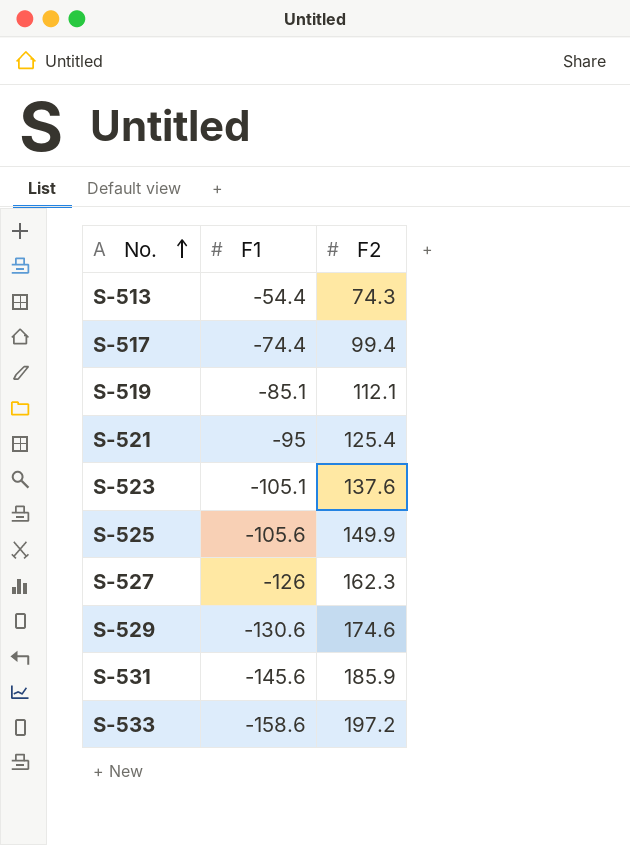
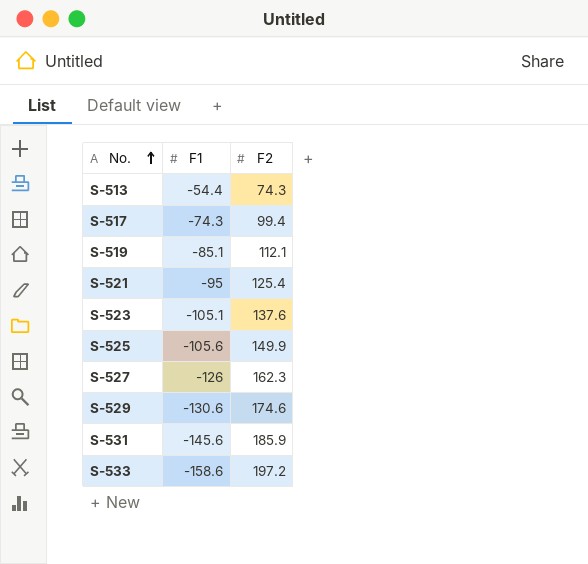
S-517 | F1: -74.4 -> -74.3

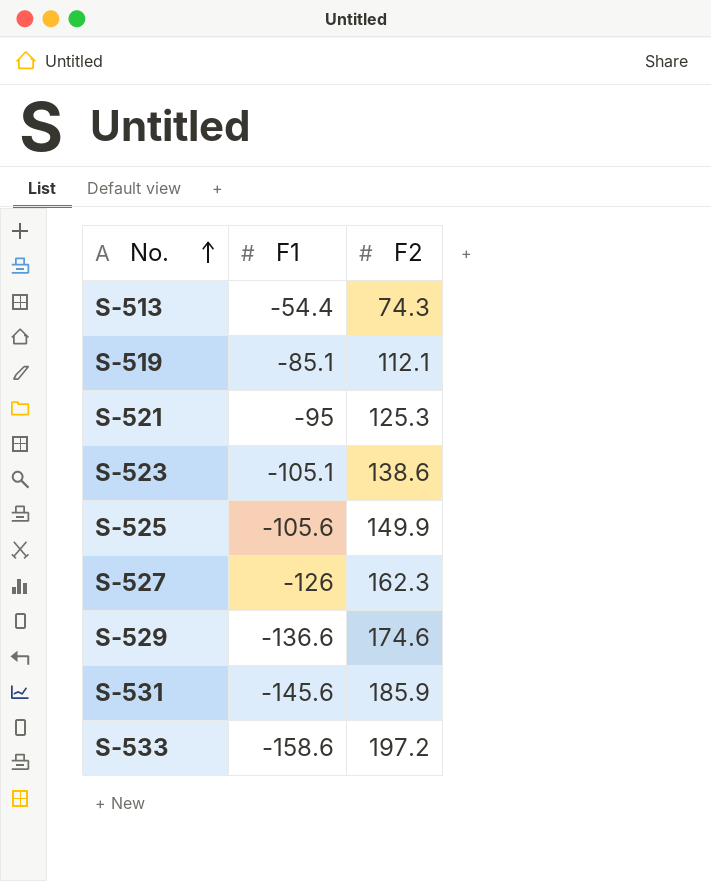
row S-517: -74.3 | 99.4 -> none
S-521 | F2: 125.4 -> 125.3
S-523 | F2: 137.6 -> 138.6
S-529 | F1: -130.6 -> -136.6

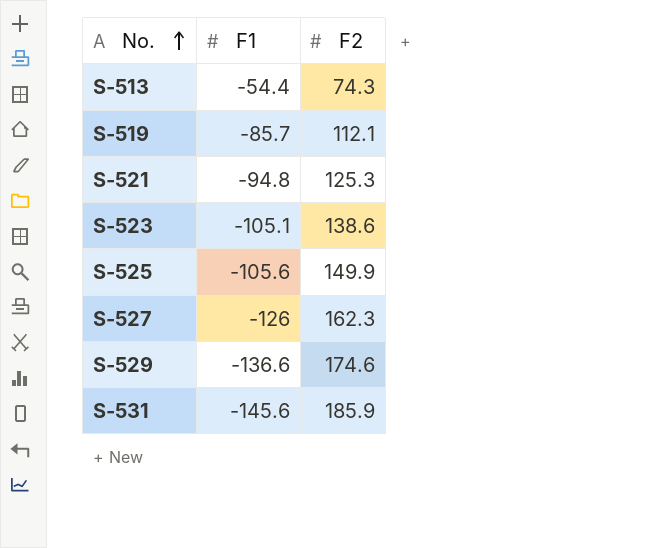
row S-533: -158.6 | 197.2 -> none
S-519 | F1: -85.1 -> -85.7
S-521 | F1: -95 -> -94.8

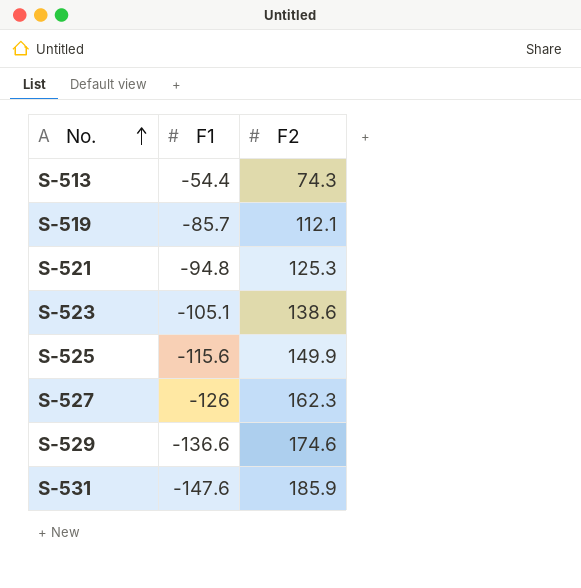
S-525 | F1: -105.6 -> -115.6
S-531 | F1: -145.6 -> -147.6

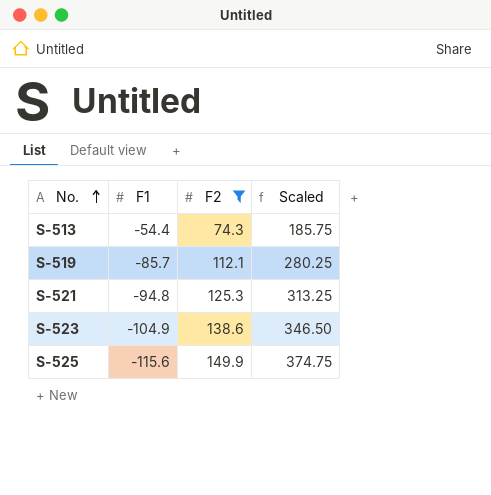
filter: none -> F2 <= 149.9
column Scaled | formula: none -> [F2] * 2.5
S-523 | F1: -105.1 -> -104.9

